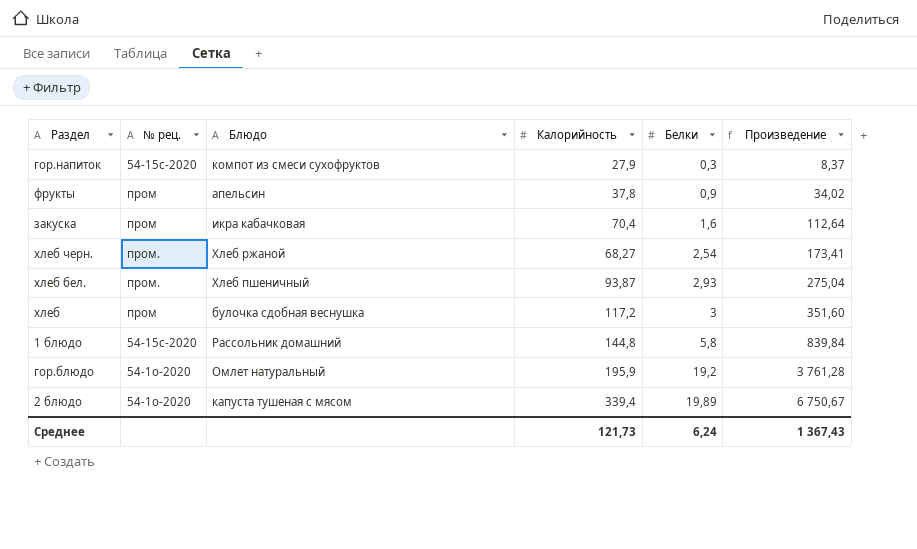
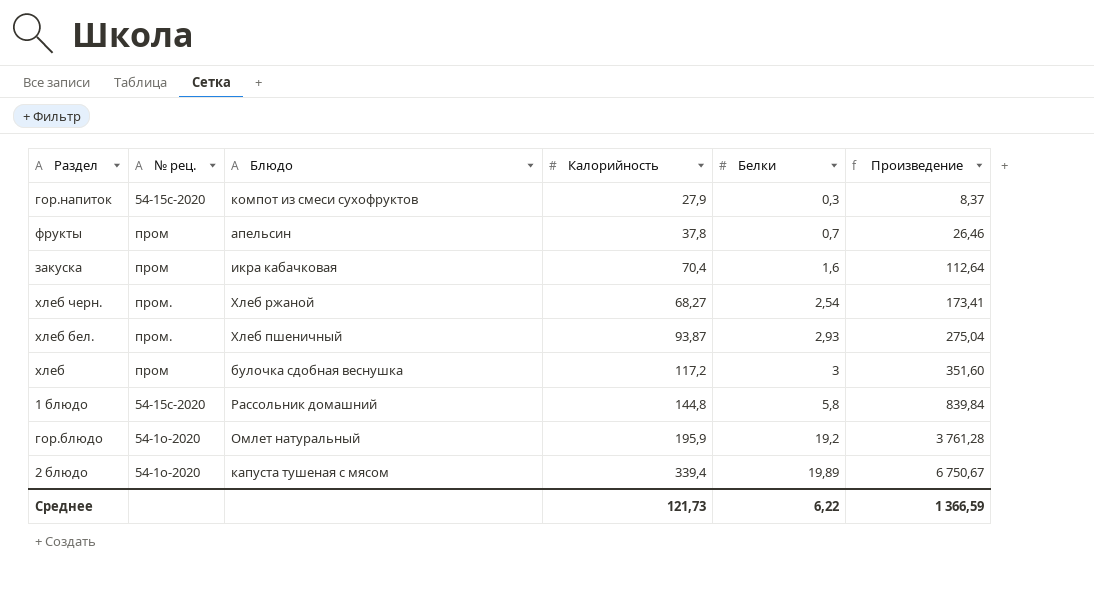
фрукты | Белки: 0,9 -> 0,7
фрукты | Произведение: 34,02 -> 26,46
Среднее | Белки: 6,24 -> 6,22
Среднее | Произведение: 1 367,43 -> 1 366,59

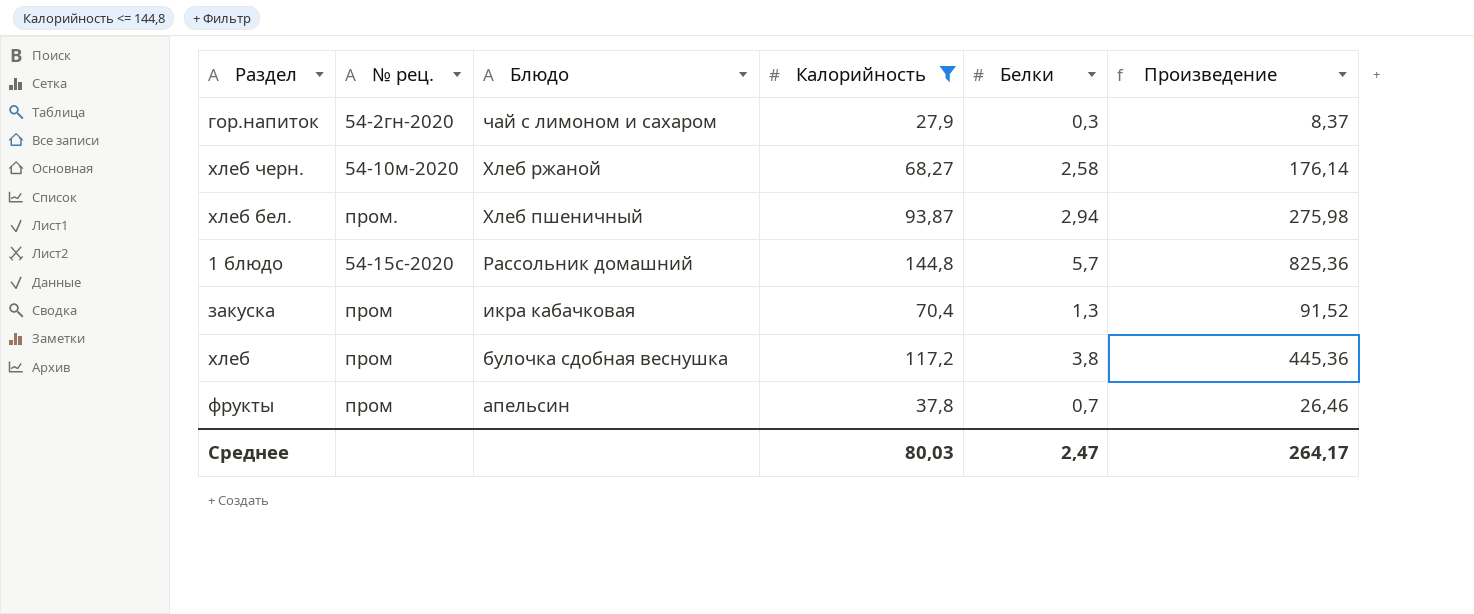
filter: none -> Калорийность <= 144,8
row order: Белки ascending -> Блюдо descending
гор.напиток | № рец.: 54-15с-2020 -> 54-2гн-2020
гор.напиток | Блюдо: компот из смеси сухофруктов -> чай с лимоном и сахаром
хлеб черн. | № рец.: пром. -> 54-10м-2020
хлеб черн. | Белки: 2,54 -> 2,58
хлеб черн. | Произведение: 173,41 -> 176,14
хлеб бел. | Белки: 2,93 -> 2,94
хлеб бел. | Произведение: 275,04 -> 275,98
1 блюдо | Белки: 5,8 -> 5,7
1 блюдо | Произведение: 839,84 -> 825,36
закуска | Белки: 1,6 -> 1,3
закуска | Произведение: 112,64 -> 91,52
хлеб | Белки: 3 -> 3,8
хлеб | Произведение: 351,60 -> 445,36
Среднее | Калорийность: 121,73 -> 80,03
Среднее | Белки: 6,22 -> 2,47
Среднее | Произведение: 1 366,59 -> 264,17

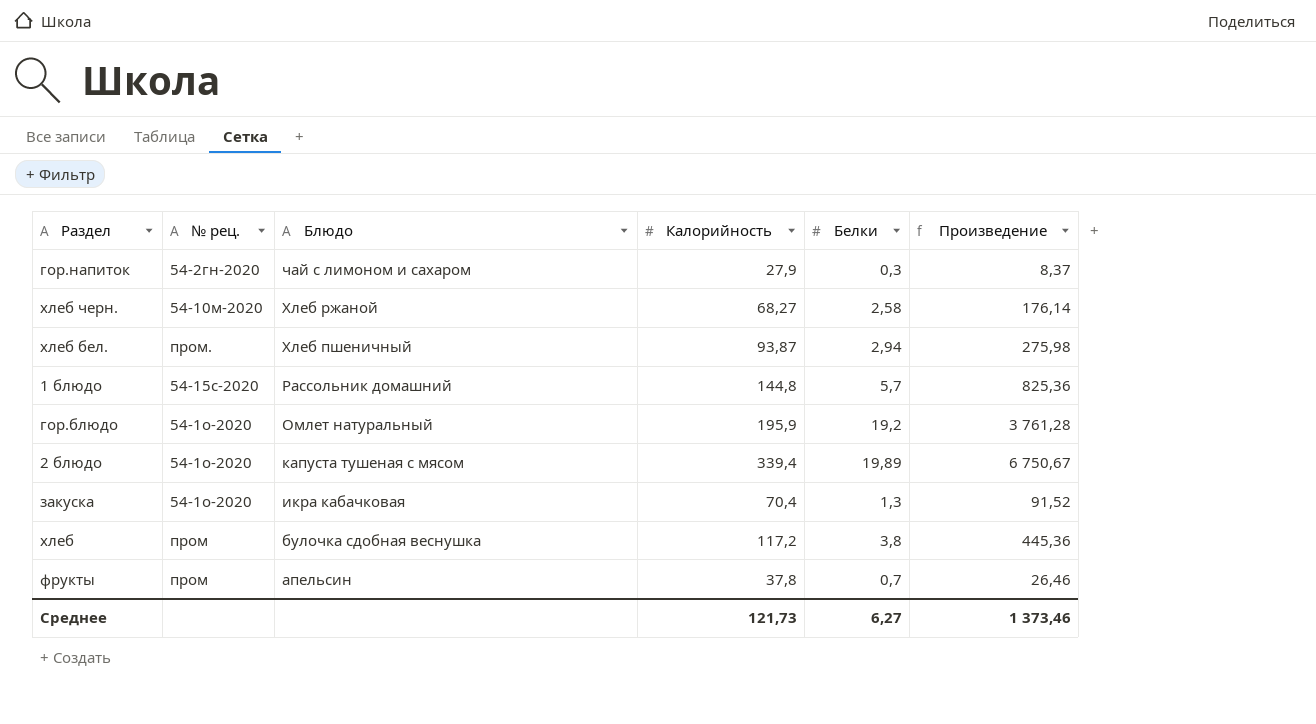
filter: Калорийность <= 144,8 -> none
закуска | № рец.: пром -> 54-1о-2020
Среднее | Калорийность: 80,03 -> 121,73
Среднее | Белки: 2,47 -> 6,27
Среднее | Произведение: 264,17 -> 1 373,46

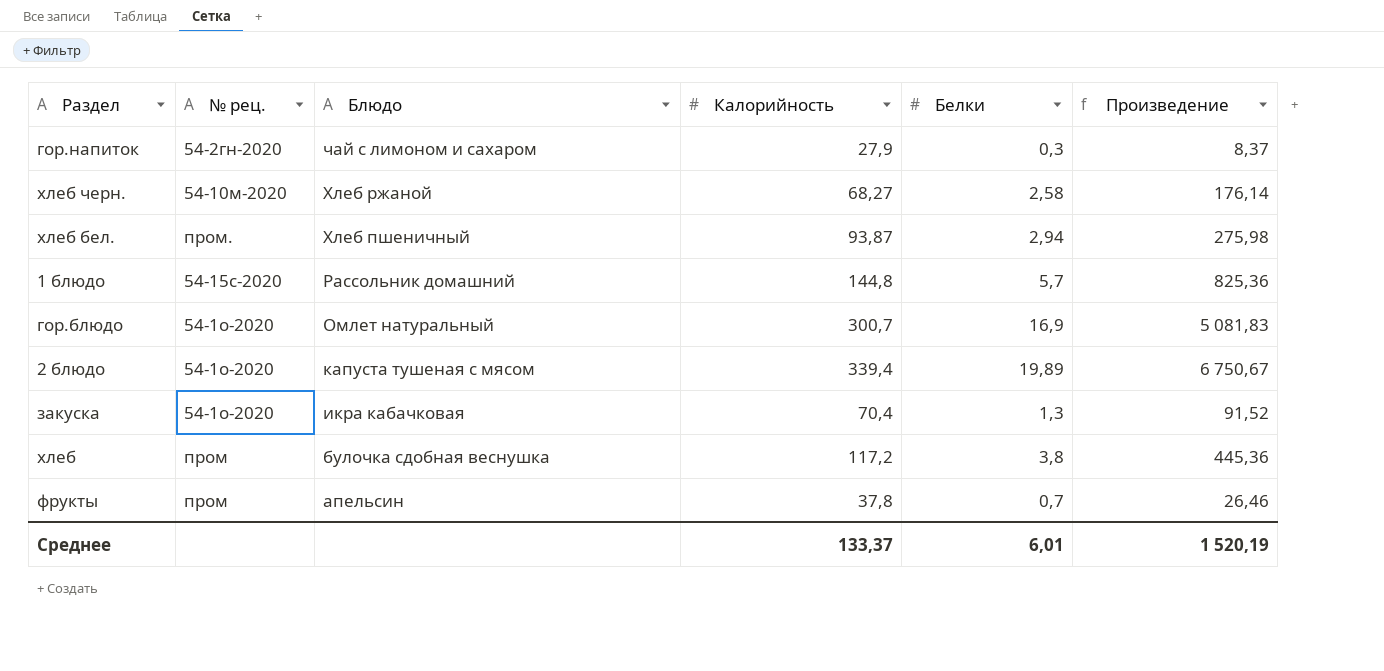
гор.блюдо | Калорийность: 195,9 -> 300,7
гор.блюдо | Белки: 19,2 -> 16,9
гор.блюдо | Произведение: 3 761,28 -> 5 081,83
Среднее | Калорийность: 121,73 -> 133,37
Среднее | Белки: 6,27 -> 6,01
Среднее | Произведение: 1 373,46 -> 1 520,19

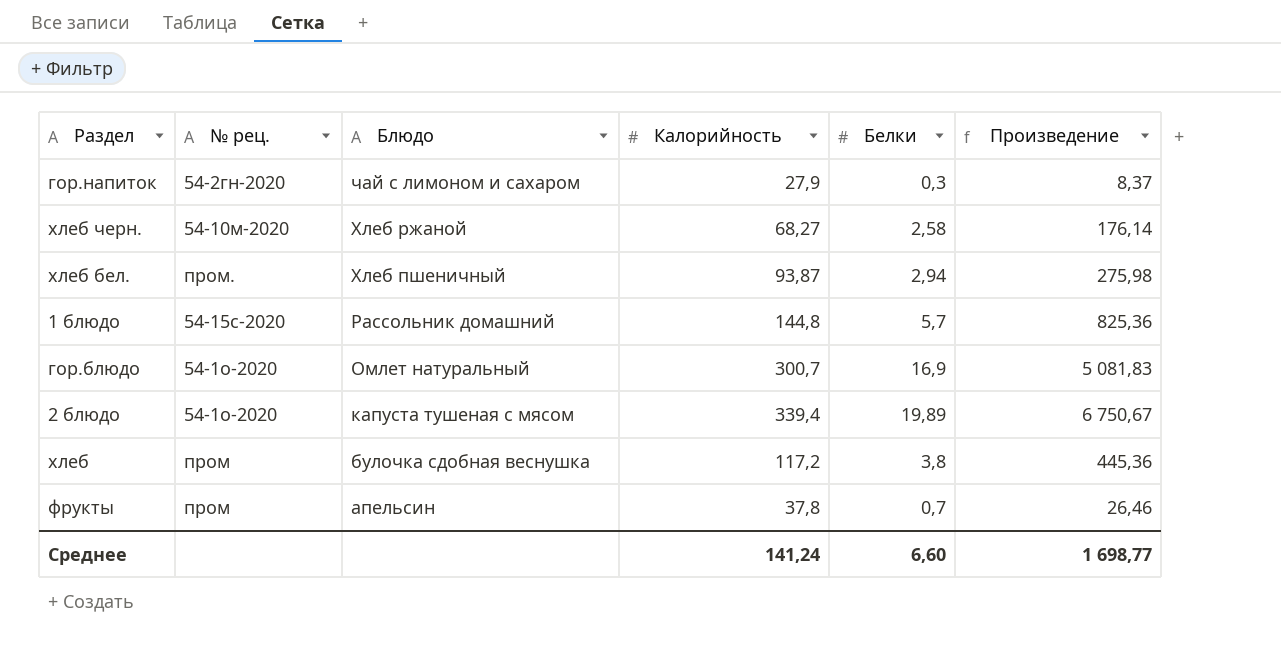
row закуска: 54-1о-2020 | икра кабачковая | 70,4 | 1,3 | 91,52 -> none
Среднее | Калорийность: 133,37 -> 141,24
Среднее | Белки: 6,01 -> 6,60
Среднее | Произведение: 1 520,19 -> 1 698,77

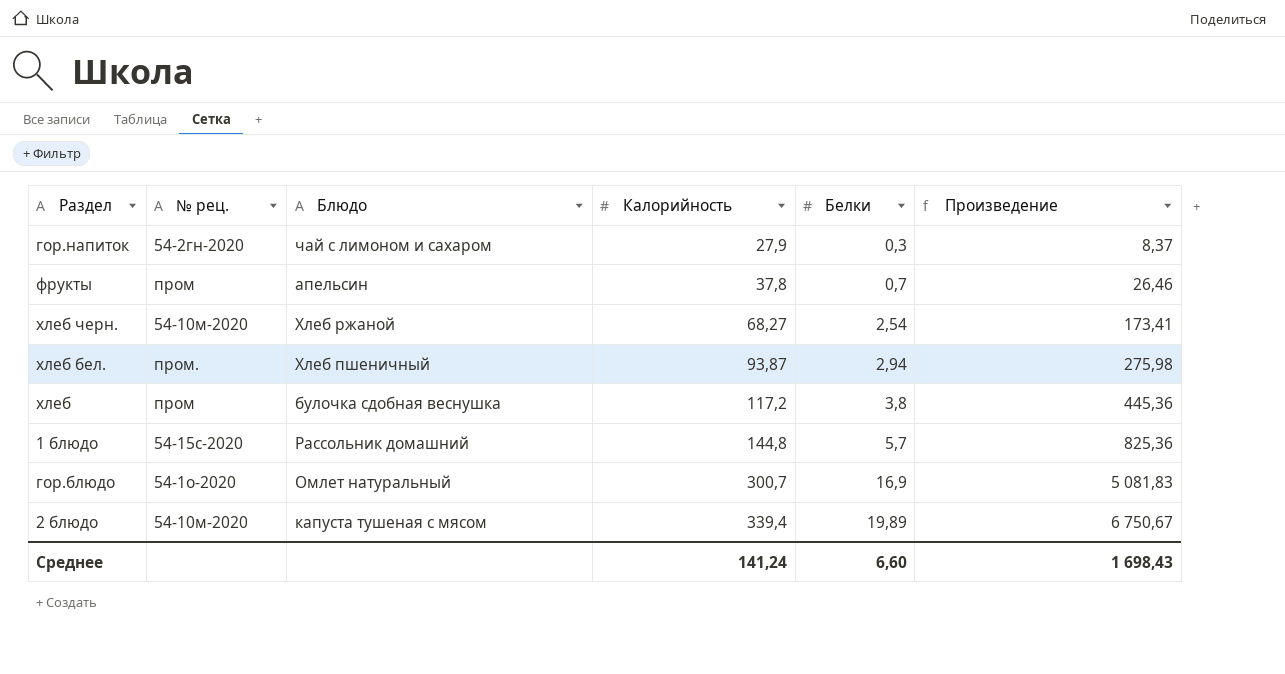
row order: Блюдо descending -> Калорийность ascending
хлеб черн. | Белки: 2,58 -> 2,54
хлеб черн. | Произведение: 176,14 -> 173,41
2 блюдо | № рец.: 54-1о-2020 -> 54-10м-2020
Среднее | Произведение: 1 698,77 -> 1 698,43

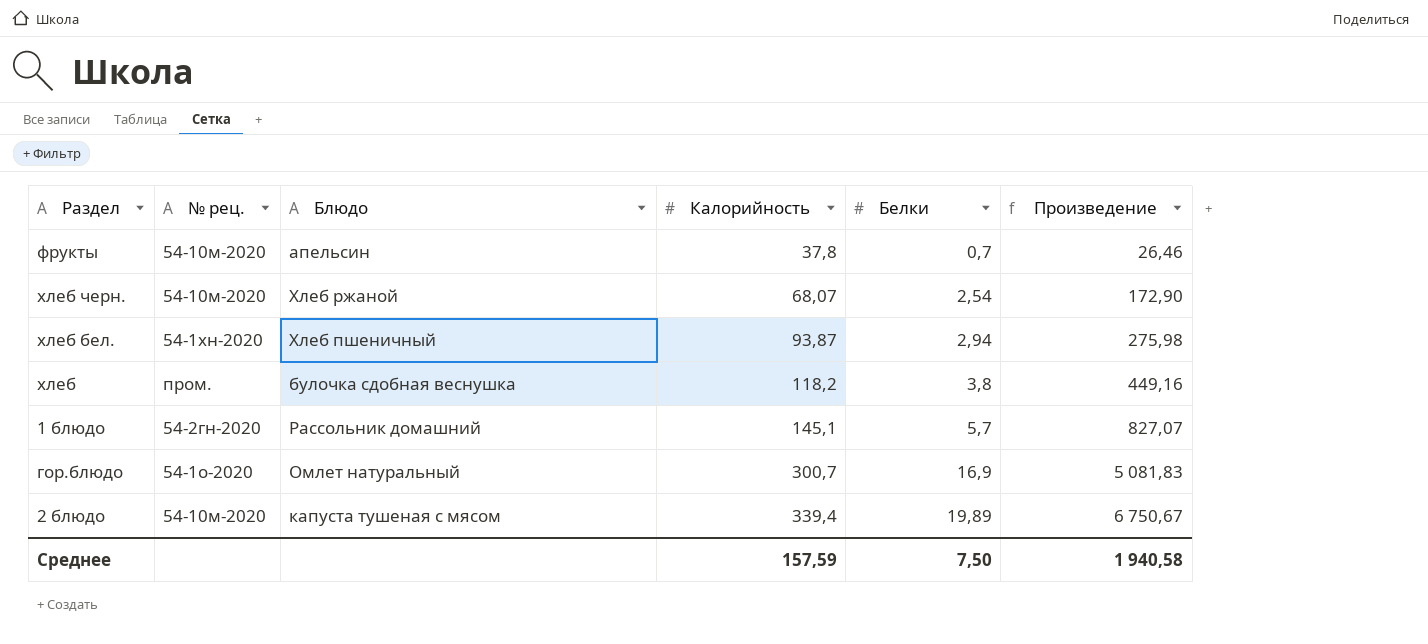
row гор.напиток: 54-2гн-2020 | чай с лимоном и сахаром | 27,9 | 0,3 | 8,37 -> none
фрукты | № рец.: пром -> 54-10м-2020
хлеб черн. | Калорийность: 68,27 -> 68,07
хлеб черн. | Произведение: 173,41 -> 172,90
хлеб бел. | № рец.: пром. -> 54-1хн-2020
хлеб | № рец.: пром -> пром.
хлеб | Калорийность: 117,2 -> 118,2
хлеб | Произведение: 445,36 -> 449,16
1 блюдо | № рец.: 54-15с-2020 -> 54-2гн-2020
1 блюдо | Калорийность: 144,8 -> 145,1
1 блюдо | Произведение: 825,36 -> 827,07
Среднее | Калорийность: 141,24 -> 157,59
Среднее | Белки: 6,60 -> 7,50
Среднее | Произведение: 1 698,43 -> 1 940,58

